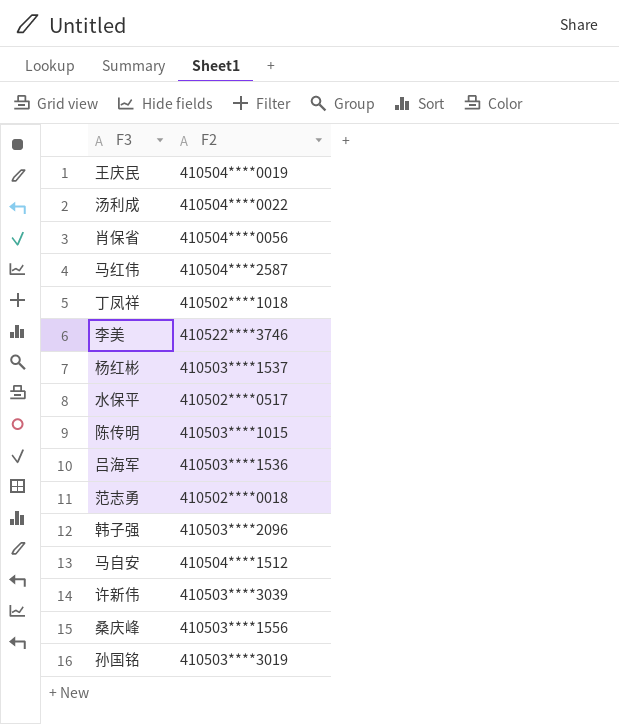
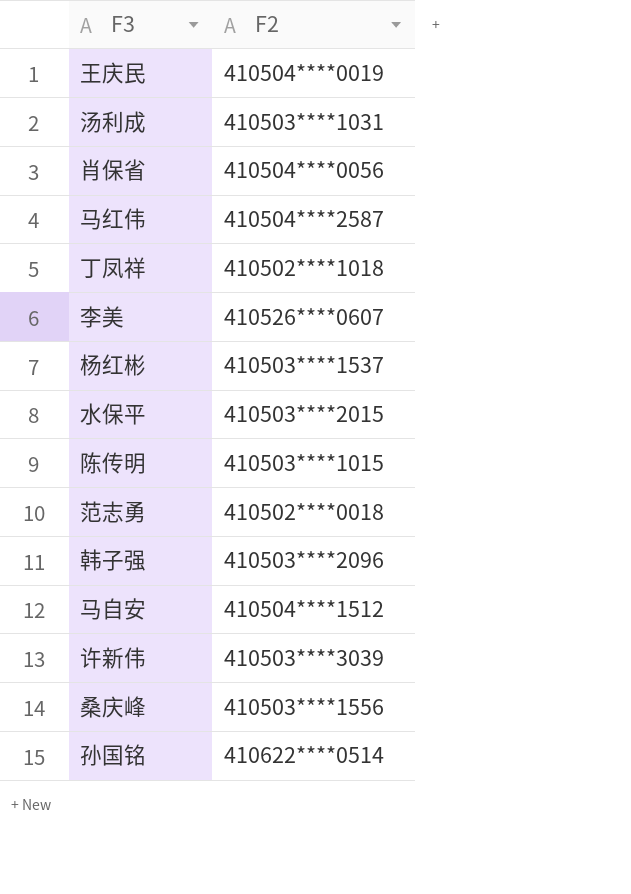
row 吕海军: 410503****1536 -> none
汤利成 | F2: 410504****0022 -> 410503****1031
李美 | F2: 410522****3746 -> 410526****0607
水保平 | F2: 410502****0517 -> 410503****2015
孙国铭 | F2: 410503****3019 -> 410622****0514

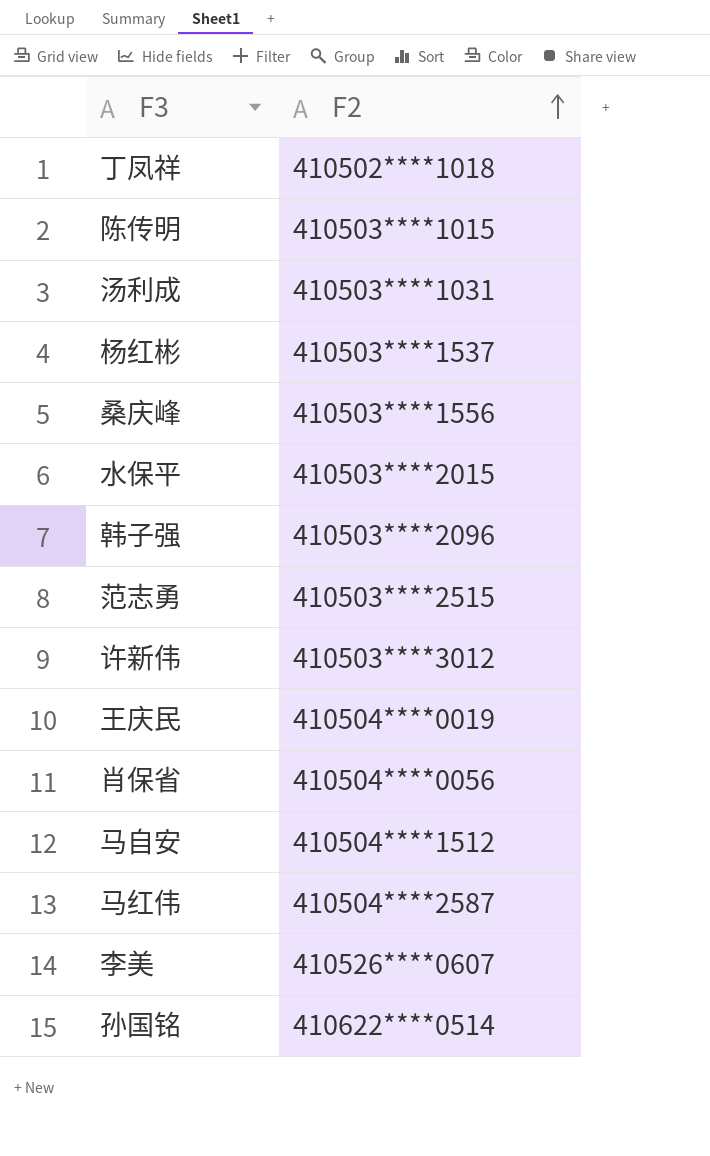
row order: none -> F2 ascending
范志勇 | F2: 410502****0018 -> 410503****2515
许新伟 | F2: 410503****3039 -> 410503****3012

